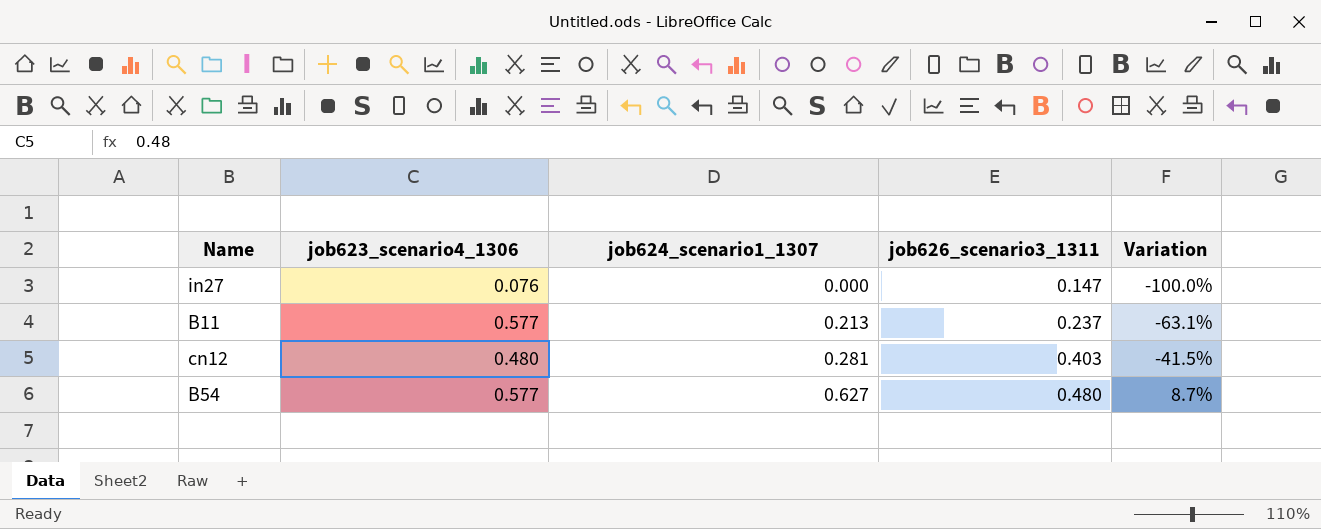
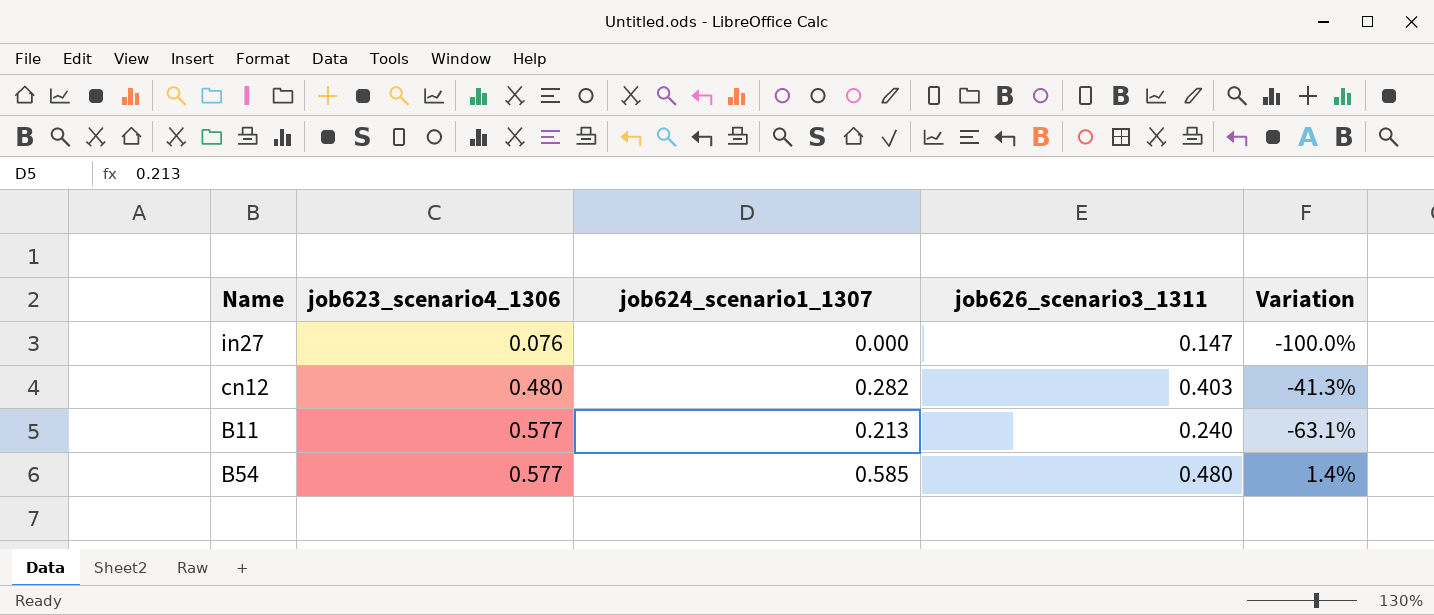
row order: job624_scenario1_1307 ascending -> job623_scenario4_1306 ascending
cn12 | job624_scenario1_1307: 0.281 -> 0.282
cn12 | Variation: -41.5% -> -41.3%
B11 | job626_scenario3_1311: 0.237 -> 0.240
B54 | job624_scenario1_1307: 0.627 -> 0.585
B54 | Variation: 8.7% -> 1.4%

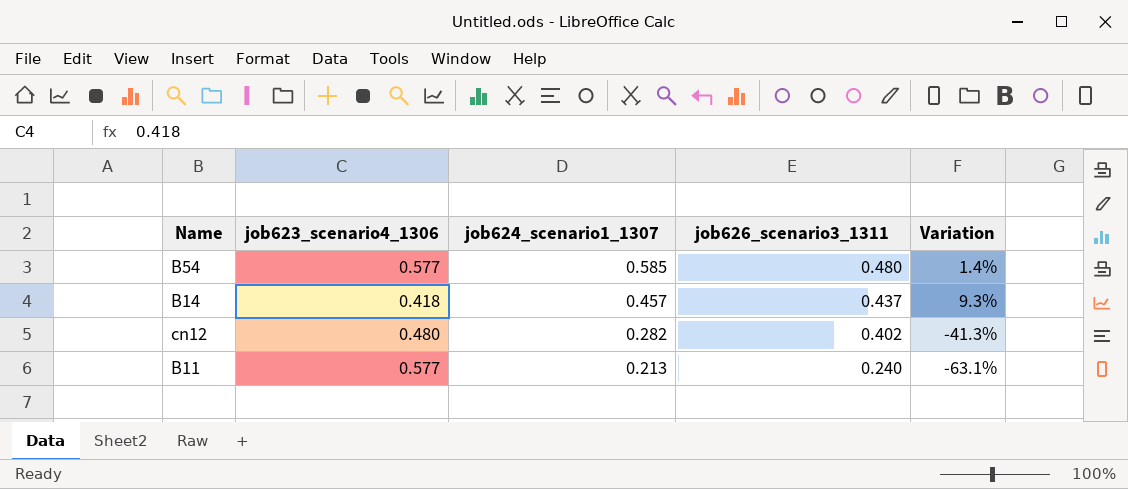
row order: job623_scenario4_1306 ascending -> job624_scenario1_1307 descending
row in27: 0.076 | 0.000 | 0.147 | -100.0% -> none
row B14: none -> 0.418 | 0.457 | 0.437 | 9.3%
cn12 | job626_scenario3_1311: 0.403 -> 0.402

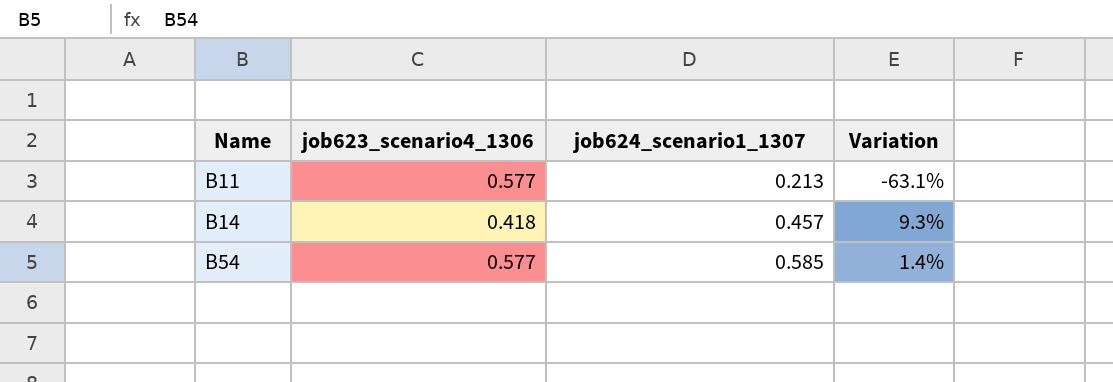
row order: job624_scenario1_1307 descending -> Name ascending
column job626_scenario3_1311 | position: 4 -> none
row cn12: 0.480 | 0.282 | 0.402 | -41.3% -> none

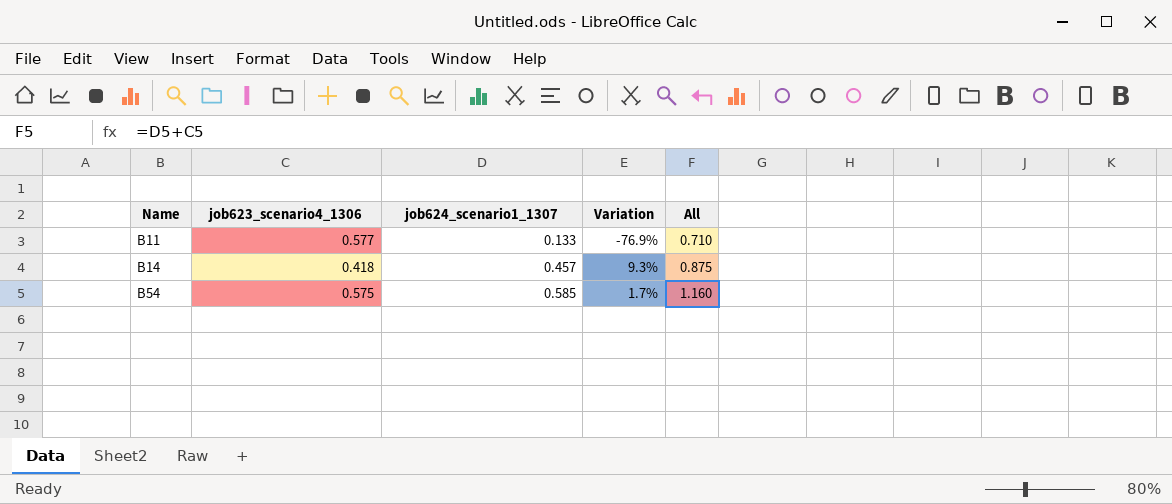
column All | formula: none -> [job623_scenario4_1306] + [job624_scenario1_1307]
B11 | job624_scenario1_1307: 0.213 -> 0.133
B11 | Variation: -63.1% -> -76.9%
B54 | job623_scenario4_1306: 0.577 -> 0.575
B54 | Variation: 1.4% -> 1.7%

